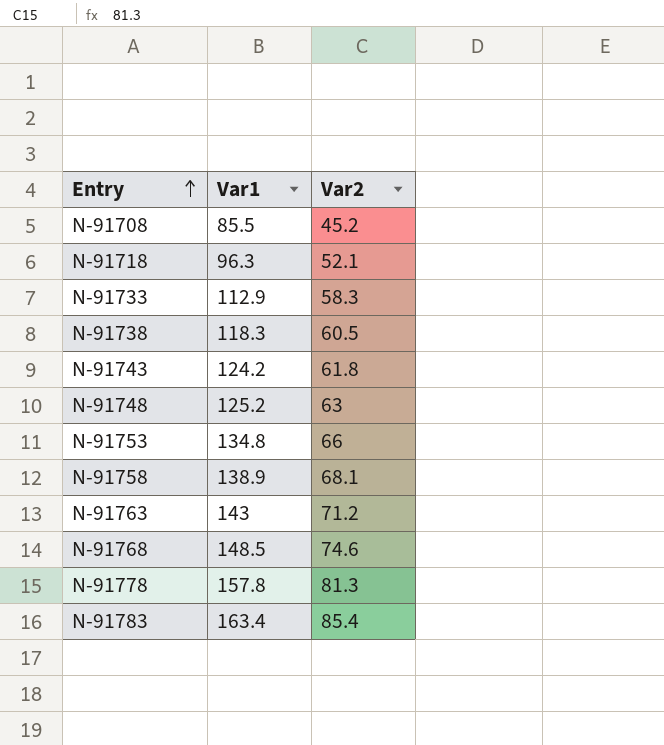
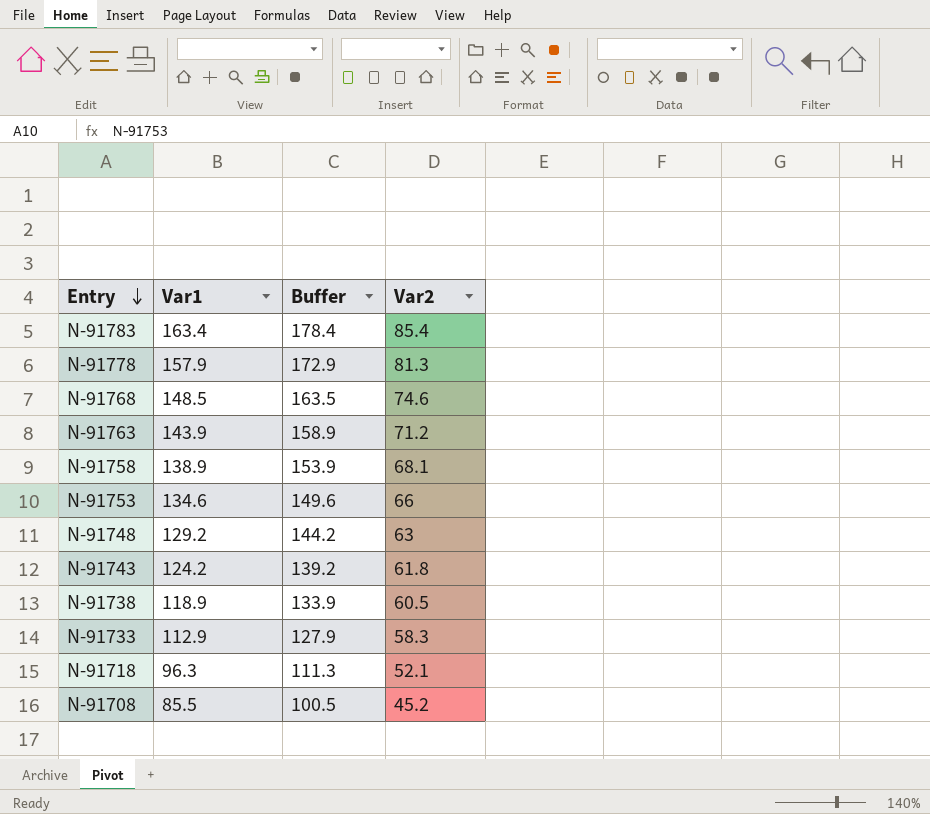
row order: Entry ascending -> Entry descending
column Buffer | formula: none -> [Var1] + 15
N-91778 | Var1: 157.8 -> 157.9
N-91763 | Var1: 143 -> 143.9
N-91753 | Var1: 134.8 -> 134.6
N-91748 | Var1: 125.2 -> 129.2
N-91738 | Var1: 118.3 -> 118.9

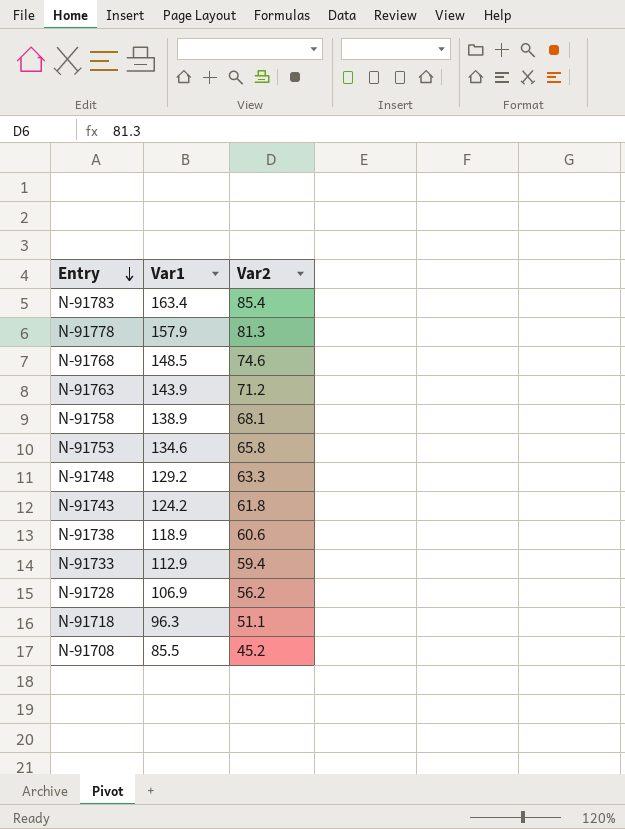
column Buffer | formula: [Var1] + 15 -> none
N-91753 | Var2: 66 -> 65.8
N-91748 | Var2: 63 -> 63.3
N-91738 | Var2: 60.5 -> 60.6
N-91733 | Var2: 58.3 -> 59.4
row N-91728: none -> 106.9 | 56.2
N-91718 | Var2: 52.1 -> 51.1

